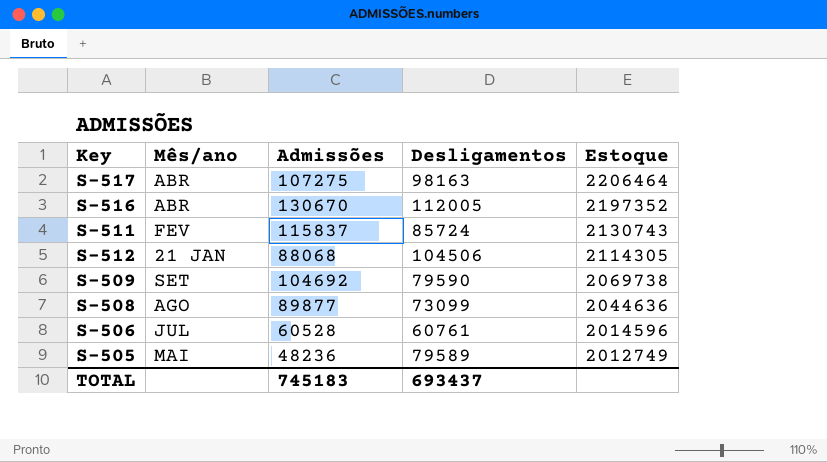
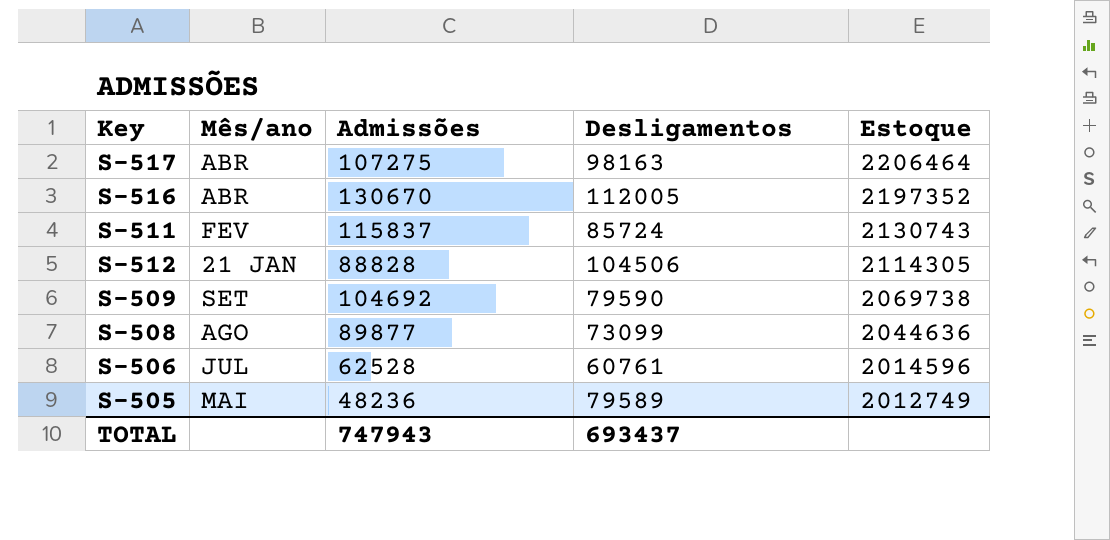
S-512 | Admissões: 88068 -> 88828
S-506 | Admissões: 60528 -> 62528
TOTAL | Admissões: 745183 -> 747943

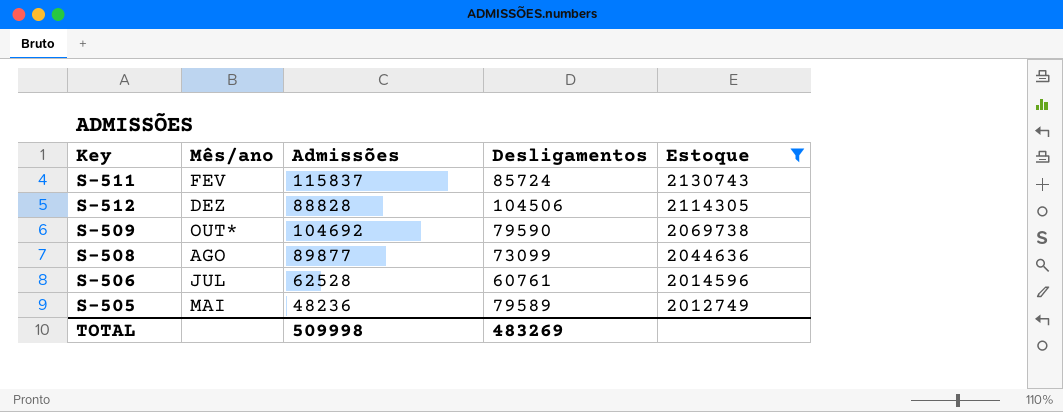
filter: none -> Estoque <= 2130743
S-512 | Mês/ano: 21 JAN -> DEZ
S-509 | Mês/ano: SET -> OUT*
TOTAL | Admissões: 747943 -> 509998
TOTAL | Desligamentos: 693437 -> 483269

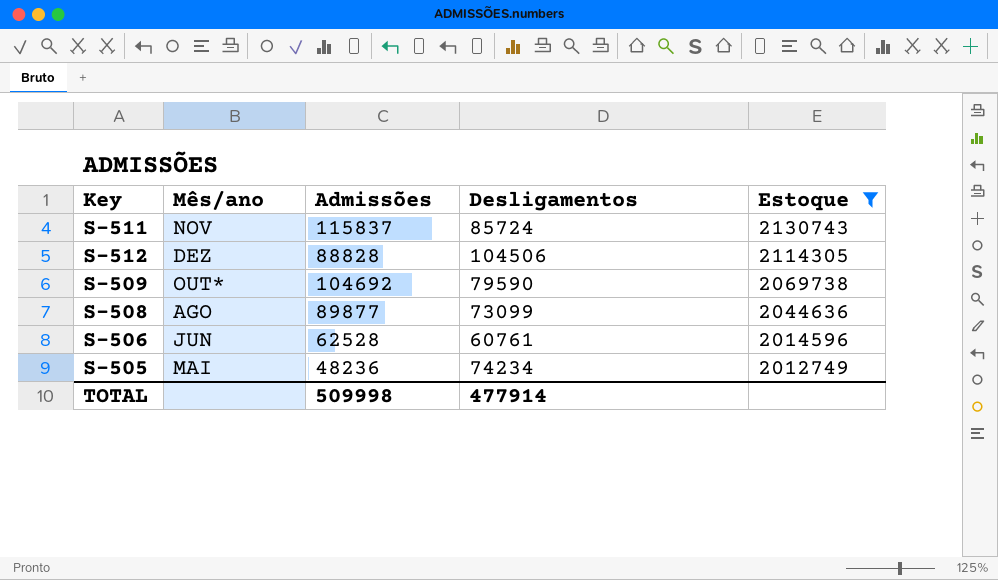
S-511 | Mês/ano: FEV -> NOV
S-506 | Mês/ano: JUL -> JUN
S-505 | Desligamentos: 79589 -> 74234
TOTAL | Desligamentos: 483269 -> 477914

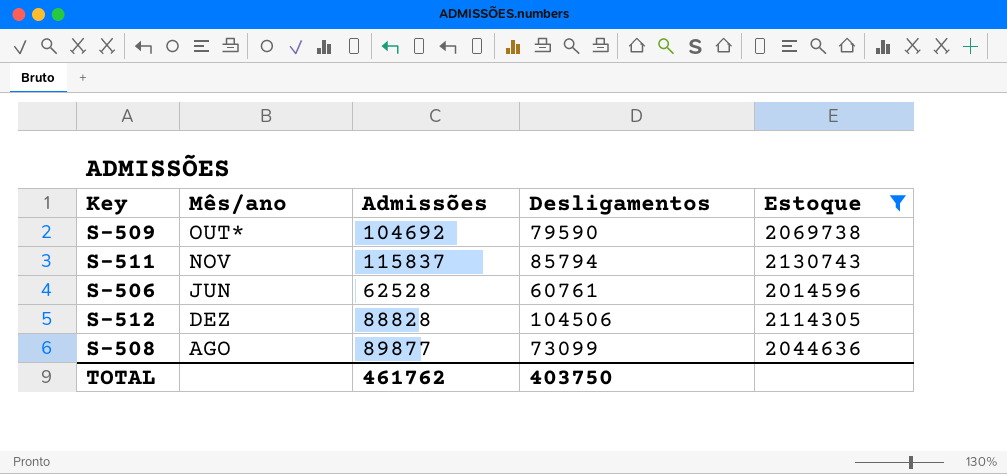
row order: Estoque descending -> Mês/ano descending
row S-505: MAI | 48236 | 74234 | 2012749 -> none
S-511 | Desligamentos: 85724 -> 85794
TOTAL | Admissões: 509998 -> 461762
TOTAL | Desligamentos: 477914 -> 403750

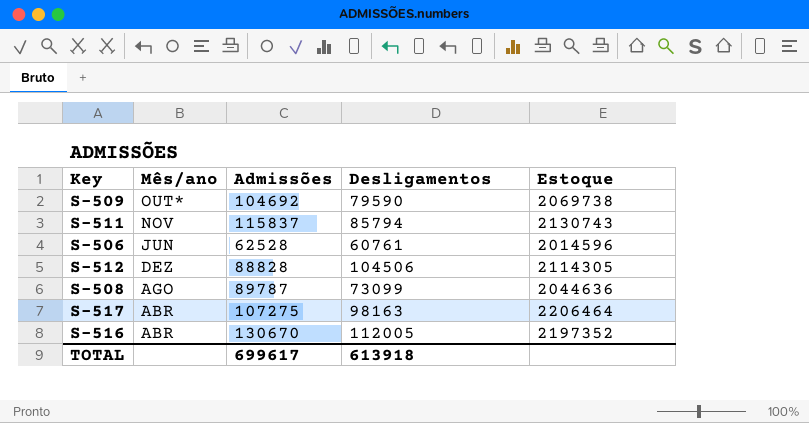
filter: Estoque <= 2130743 -> none
S-508 | Admissões: 89877 -> 89787
TOTAL | Admissões: 461762 -> 699617
TOTAL | Desligamentos: 403750 -> 613918

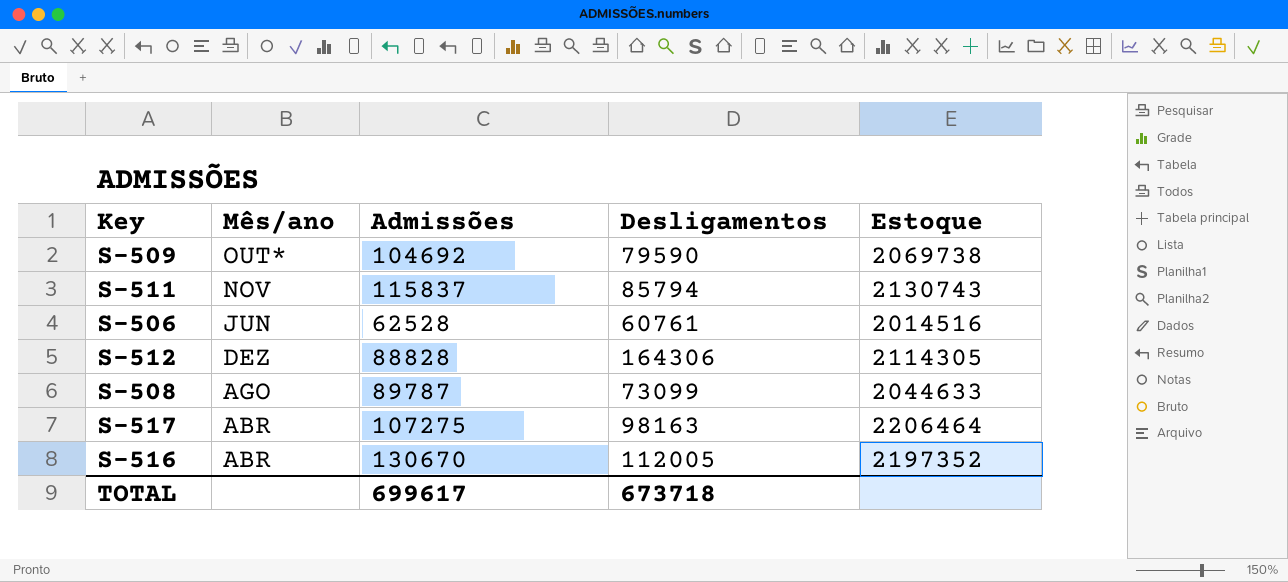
S-506 | Estoque: 2014596 -> 2014516
S-512 | Desligamentos: 104506 -> 164306
S-508 | Estoque: 2044636 -> 2044633
TOTAL | Desligamentos: 613918 -> 673718

